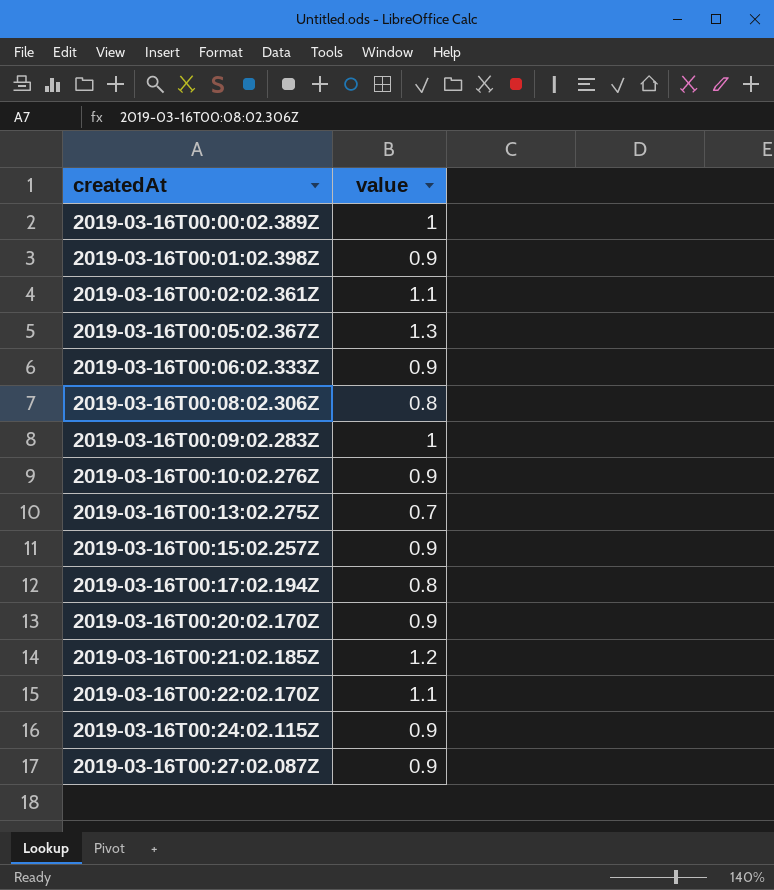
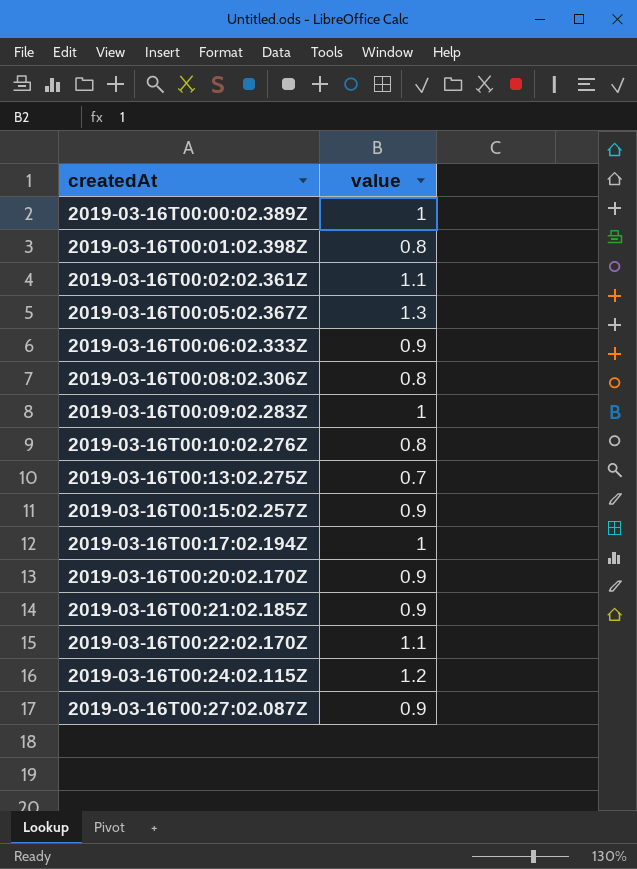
2019-03-16T00:01:02.398Z | value: 0.9 -> 0.8
2019-03-16T00:10:02.276Z | value: 0.9 -> 0.8
2019-03-16T00:17:02.194Z | value: 0.8 -> 1
2019-03-16T00:21:02.185Z | value: 1.2 -> 0.9
2019-03-16T00:24:02.115Z | value: 0.9 -> 1.2

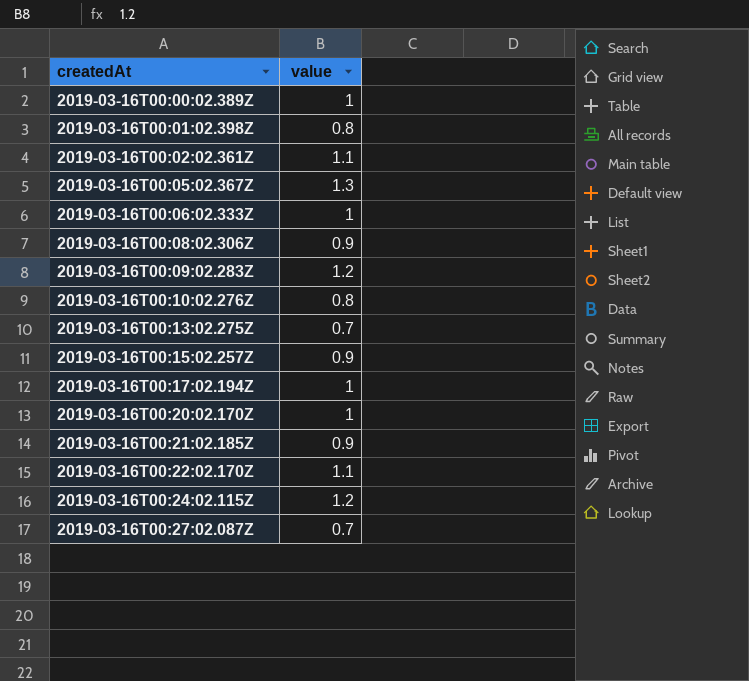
2019-03-16T00:06:02.333Z | value: 0.9 -> 1
2019-03-16T00:08:02.306Z | value: 0.8 -> 0.9
2019-03-16T00:09:02.283Z | value: 1 -> 1.2
2019-03-16T00:20:02.170Z | value: 0.9 -> 1
2019-03-16T00:27:02.087Z | value: 0.9 -> 0.7

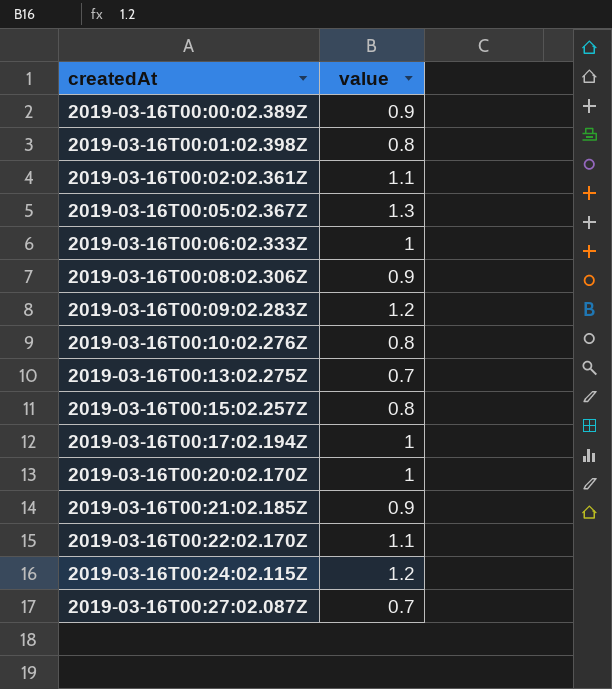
2019-03-16T00:00:02.389Z | value: 1 -> 0.9
2019-03-16T00:15:02.257Z | value: 0.9 -> 0.8

